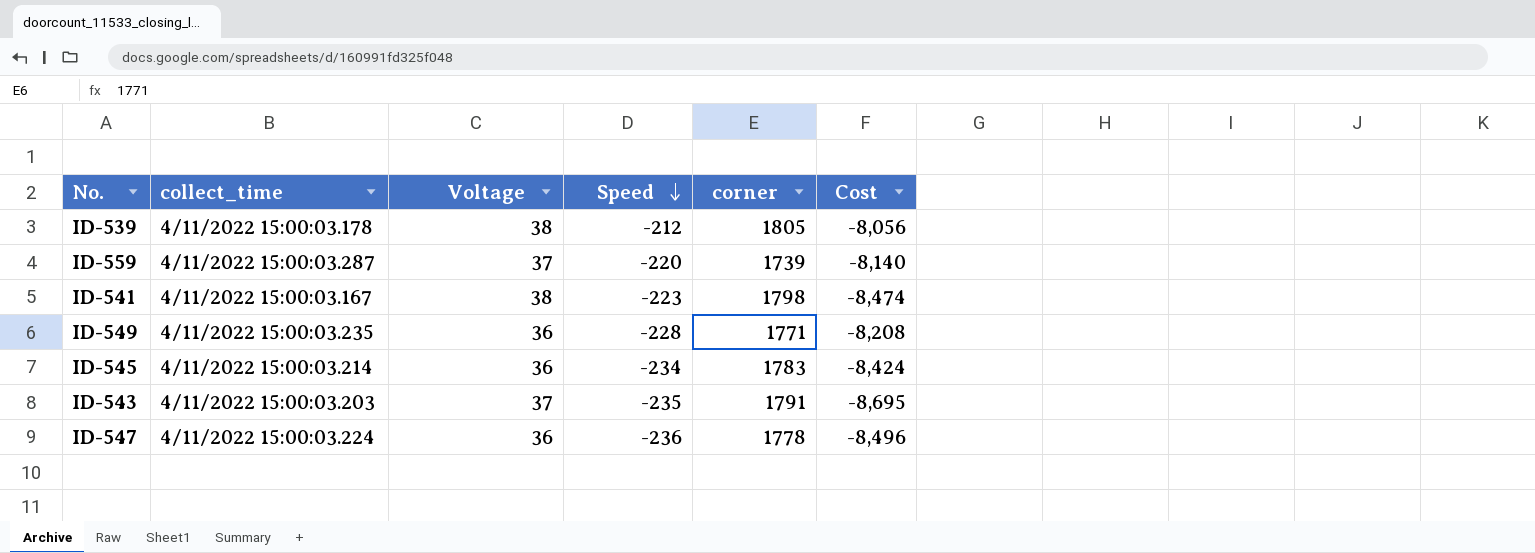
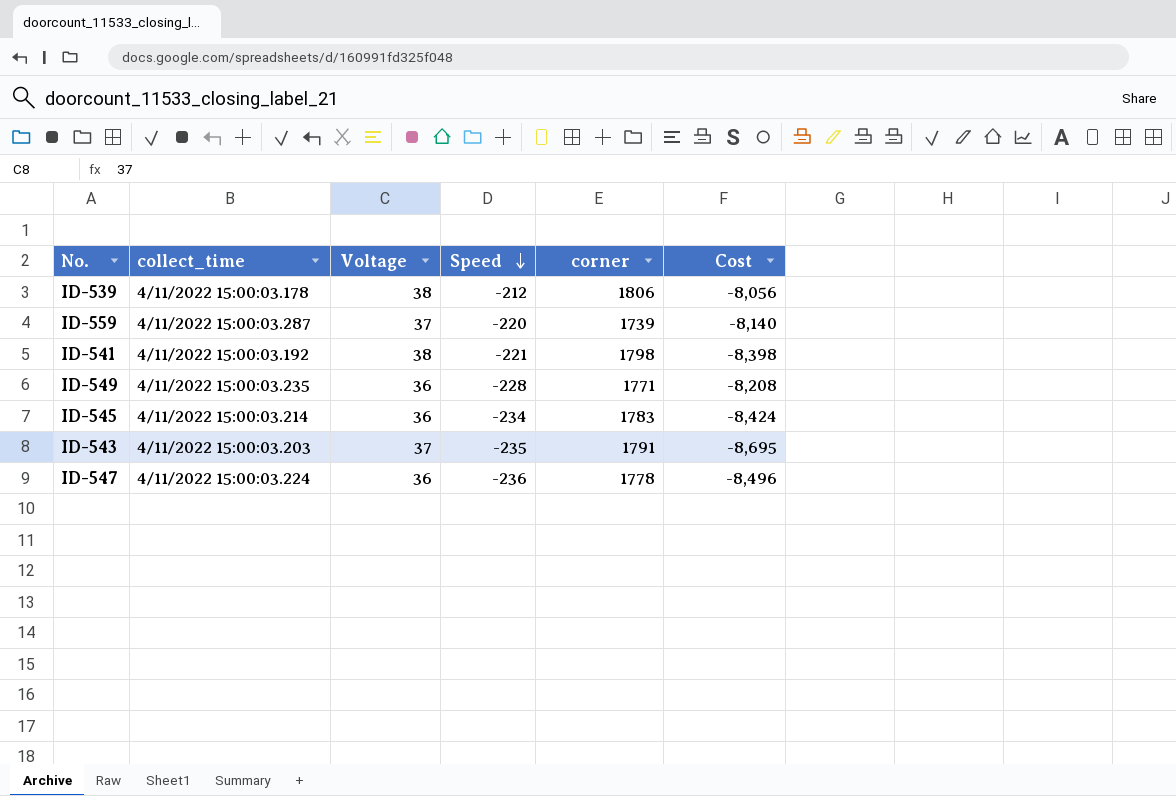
ID-539 | corner: 1805 -> 1806
ID-541 | collect_time: 4/11/2022 15:00:03.167 -> 4/11/2022 15:00:03.192
ID-541 | Speed: -223 -> -221
ID-541 | Cost: -8,474 -> -8,398

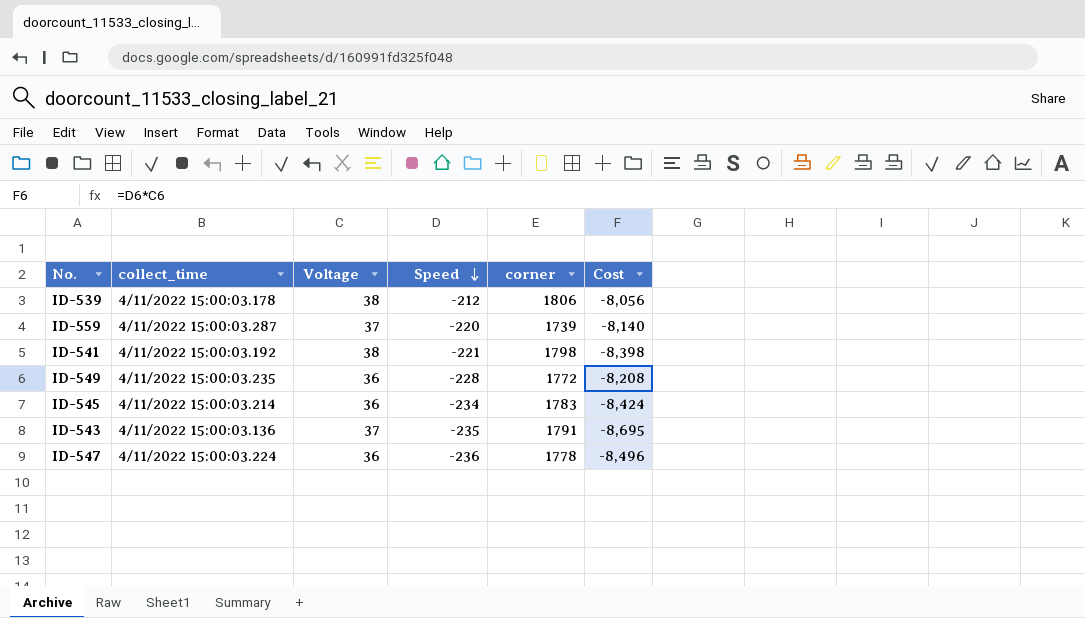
ID-549 | corner: 1771 -> 1772
ID-543 | collect_time: 4/11/2022 15:00:03.203 -> 4/11/2022 15:00:03.136

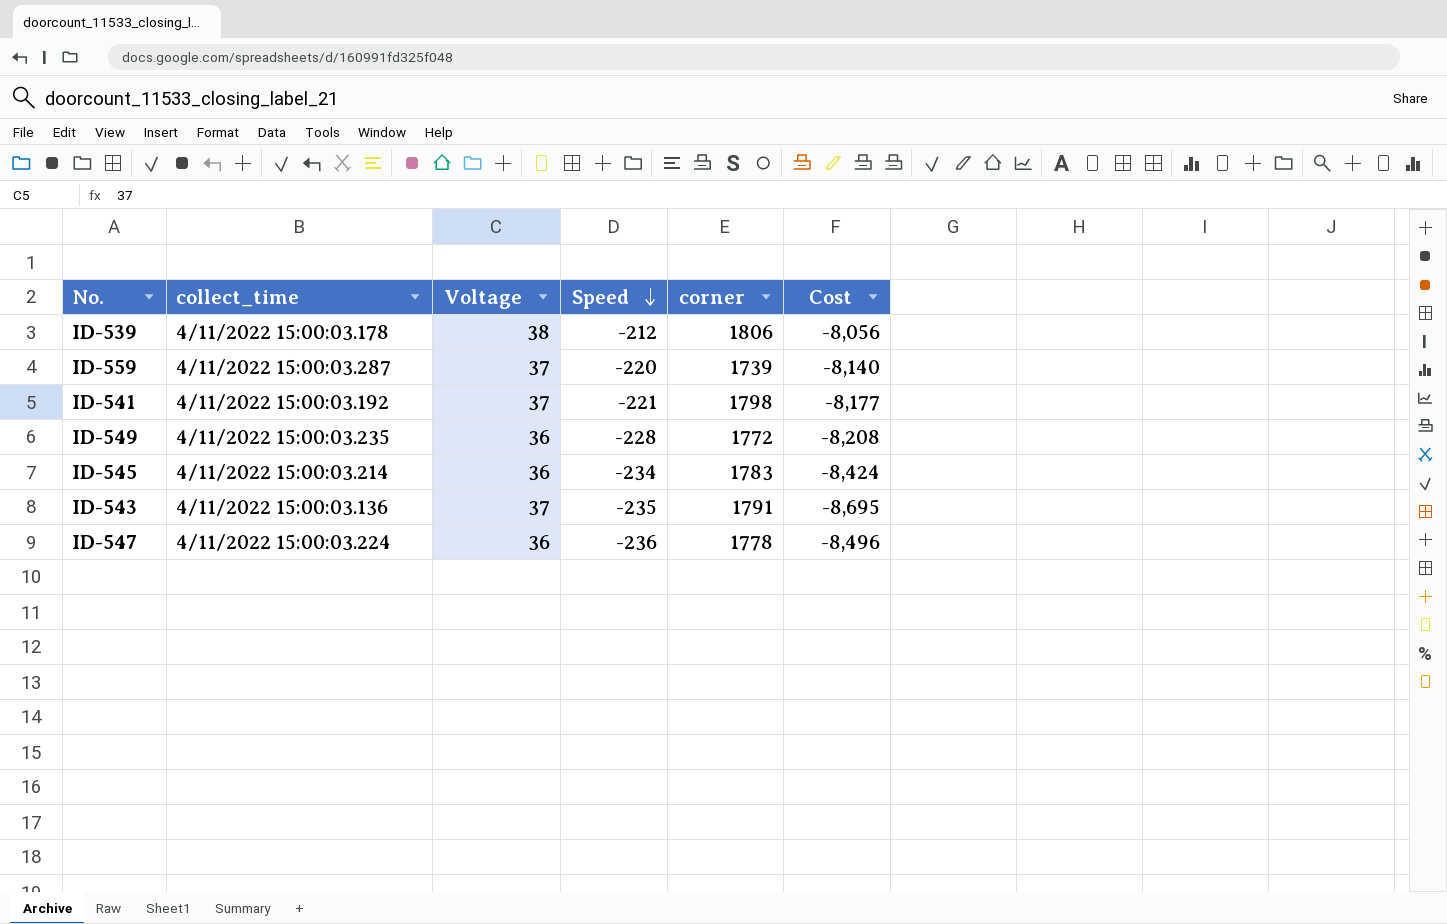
ID-541 | Voltage: 38 -> 37
ID-541 | Cost: -8,398 -> -8,177

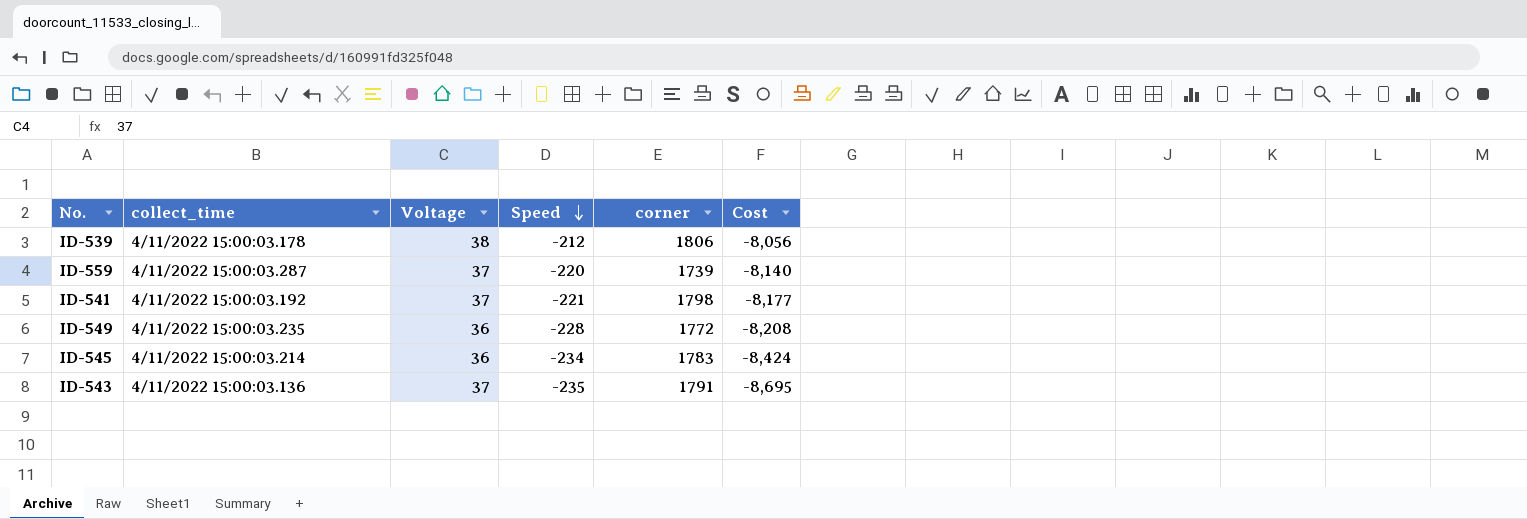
row ID-547: 4/11/2022 15:00:03.224 | 36 | -236 | 1778 | -8,496 -> none

